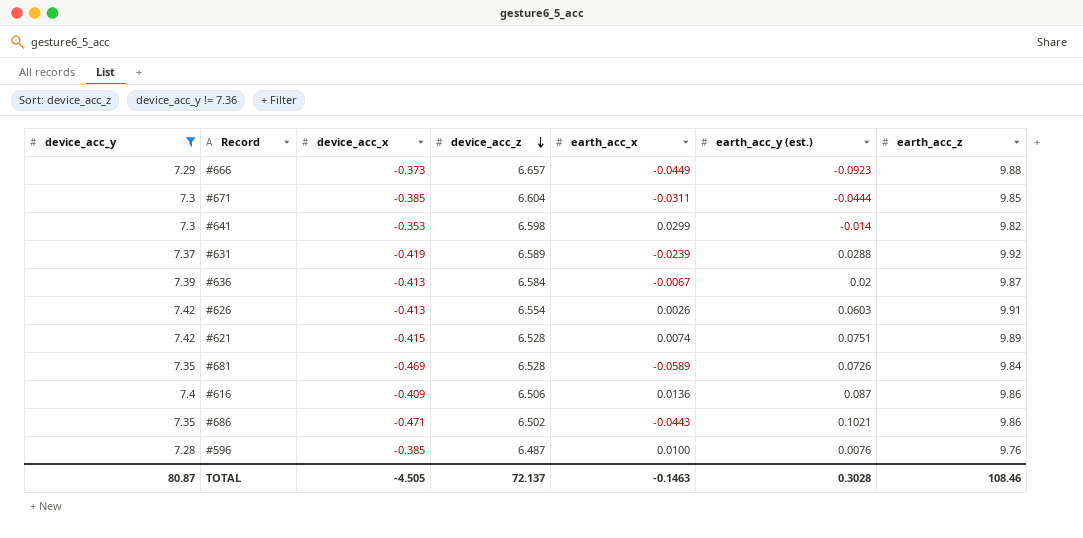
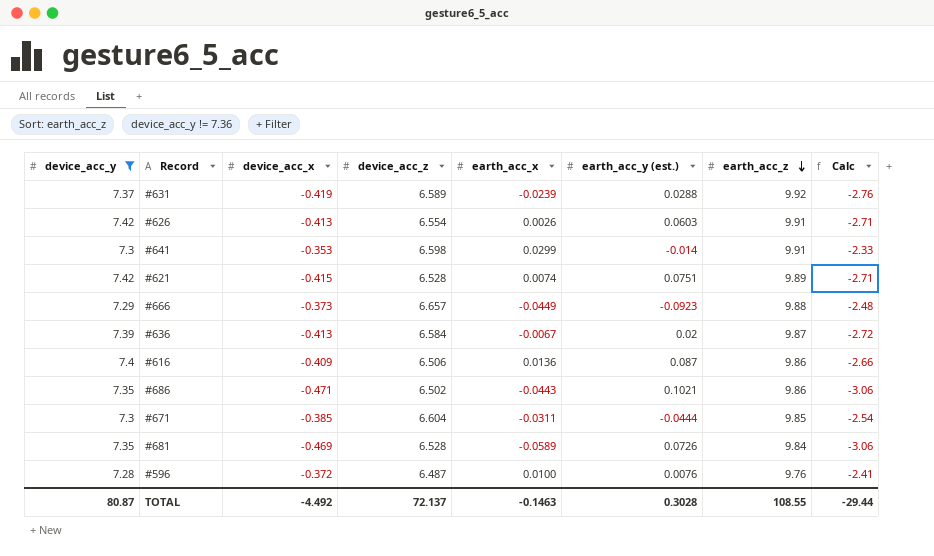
row order: device_acc_z descending -> earth_acc_z descending
column Calc | formula: none -> [device_acc_x] * [device_acc_z]
#641 | earth_acc_z: 9.82 -> 9.91
#596 | device_acc_x: -0.385 -> -0.372
TOTAL | device_acc_x: -4.505 -> -4.492
TOTAL | earth_acc_z: 108.46 -> 108.55

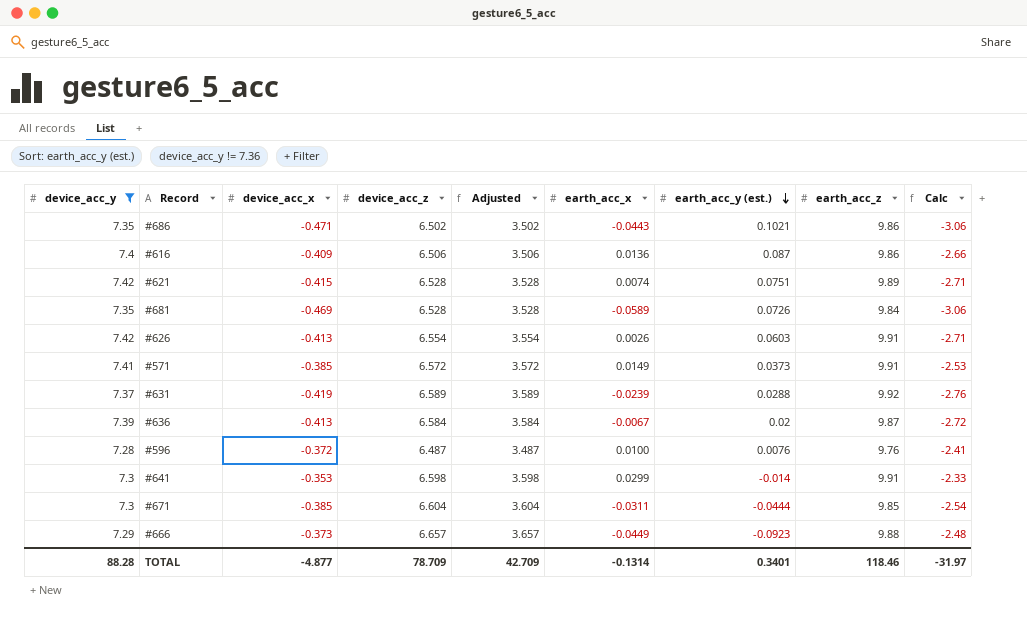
row order: earth_acc_z descending -> earth_acc_y (est.) descending
column Adjusted | formula: none -> [device_acc_z] - 3
row #571: none -> 7.41 | -0.385 | 6.572 | 3.572 | 0.0149 | 0.0373 | 9.91 | -2.53
TOTAL | device_acc_y: 80.87 -> 88.28
TOTAL | device_acc_x: -4.492 -> -4.877
TOTAL | device_acc_z: 72.137 -> 78.709
TOTAL | earth_acc_x: -0.1463 -> -0.1314
TOTAL | earth_acc_y (est.): 0.3028 -> 0.3401
TOTAL | earth_acc_z: 108.55 -> 118.46
TOTAL | Calc: -29.44 -> -31.97

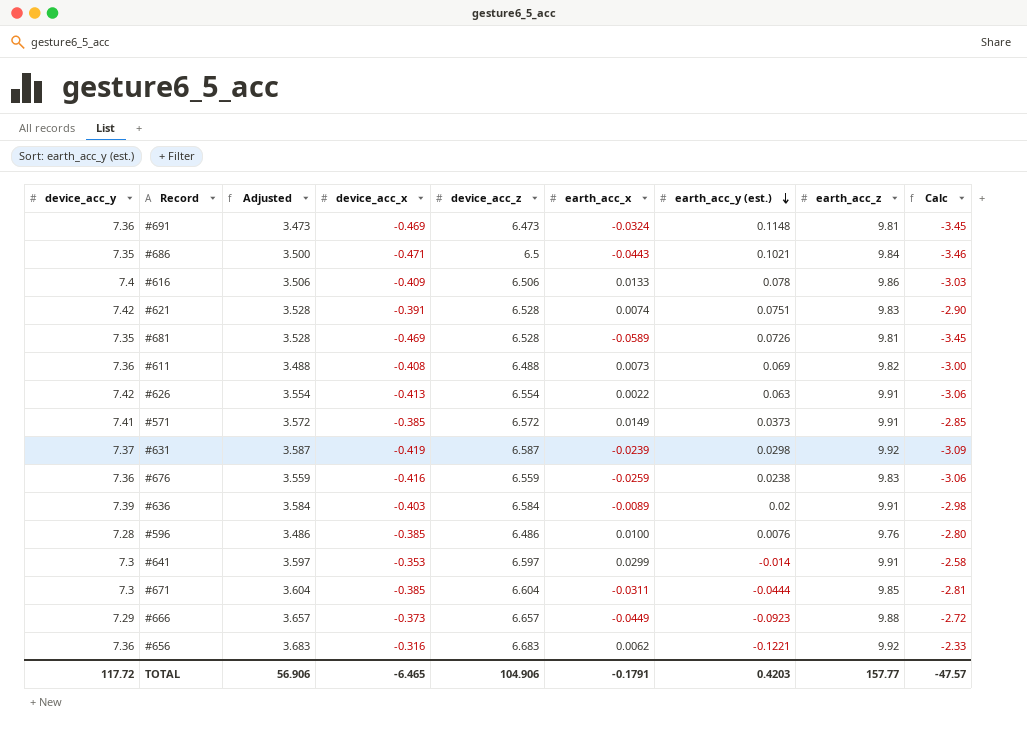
filter: device_acc_y != 7.36 -> none
column Adjusted | position: 5 -> 3
column Calc | formula: [device_acc_x] * [device_acc_z] -> [device_acc_y] * [device_acc_x]
#686 | Adjusted: 3.502 -> 3.500
#686 | device_acc_z: 6.502 -> 6.5
#686 | earth_acc_z: 9.86 -> 9.84
#616 | earth_acc_x: 0.0136 -> 0.0133
#616 | earth_acc_y (est.): 0.087 -> 0.078
#621 | device_acc_x: -0.415 -> -0.391
#621 | earth_acc_z: 9.89 -> 9.83
#681 | earth_acc_z: 9.84 -> 9.81
#626 | earth_acc_x: 0.0026 -> 0.0022
#626 | earth_acc_y (est.): 0.0603 -> 0.063
#631 | Adjusted: 3.589 -> 3.587
#631 | device_acc_z: 6.589 -> 6.587
#631 | earth_acc_y (est.): 0.0288 -> 0.0298
#636 | device_acc_x: -0.413 -> -0.403
#636 | earth_acc_x: -0.0067 -> -0.0089
#636 | earth_acc_z: 9.87 -> 9.91
#596 | Adjusted: 3.487 -> 3.486
#596 | device_acc_x: -0.372 -> -0.385
#596 | device_acc_z: 6.487 -> 6.486
#641 | Adjusted: 3.598 -> 3.597
#641 | device_acc_z: 6.598 -> 6.597
TOTAL | device_acc_y: 88.28 -> 117.72
TOTAL | Adjusted: 42.709 -> 56.906
TOTAL | device_acc_x: -4.877 -> -6.465
TOTAL | device_acc_z: 78.709 -> 104.906
TOTAL | earth_acc_x: -0.1314 -> -0.1791
TOTAL | earth_acc_y (est.): 0.3401 -> 0.4203
TOTAL | earth_acc_z: 118.46 -> 157.77
TOTAL | Calc: -31.97 -> -47.57

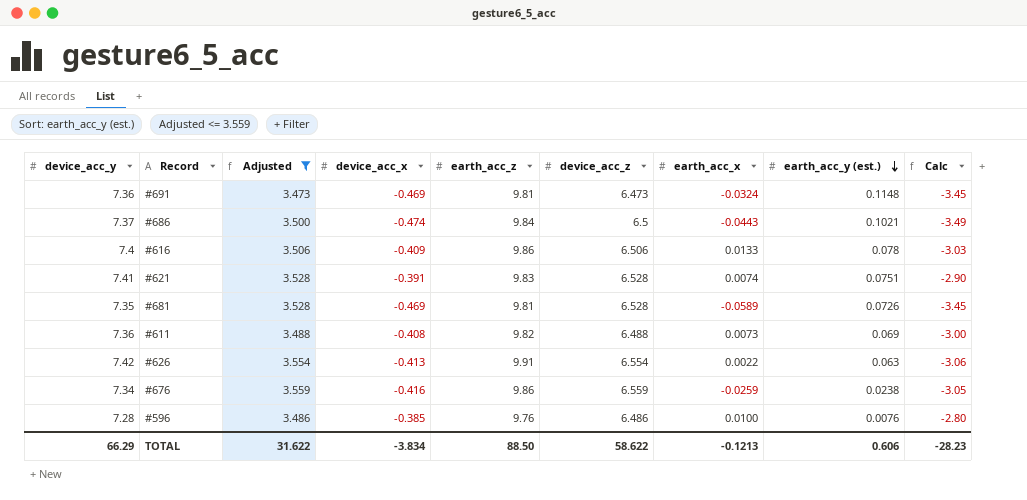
filter: none -> Adjusted <= 3.559
column earth_acc_z | position: 8 -> 5
#686 | device_acc_y: 7.35 -> 7.37
#686 | device_acc_x: -0.471 -> -0.474
#686 | Calc: -3.46 -> -3.49
#621 | device_acc_y: 7.42 -> 7.41
#676 | device_acc_y: 7.36 -> 7.34
#676 | earth_acc_z: 9.83 -> 9.86
#676 | Calc: -3.06 -> -3.05
TOTAL | device_acc_y: 117.72 -> 66.29
TOTAL | Adjusted: 56.906 -> 31.622
TOTAL | device_acc_x: -6.465 -> -3.834
TOTAL | earth_acc_z: 157.77 -> 88.50
TOTAL | device_acc_z: 104.906 -> 58.622
TOTAL | earth_acc_x: -0.1791 -> -0.1213
TOTAL | earth_acc_y (est.): 0.4203 -> 0.606
TOTAL | Calc: -47.57 -> -28.23

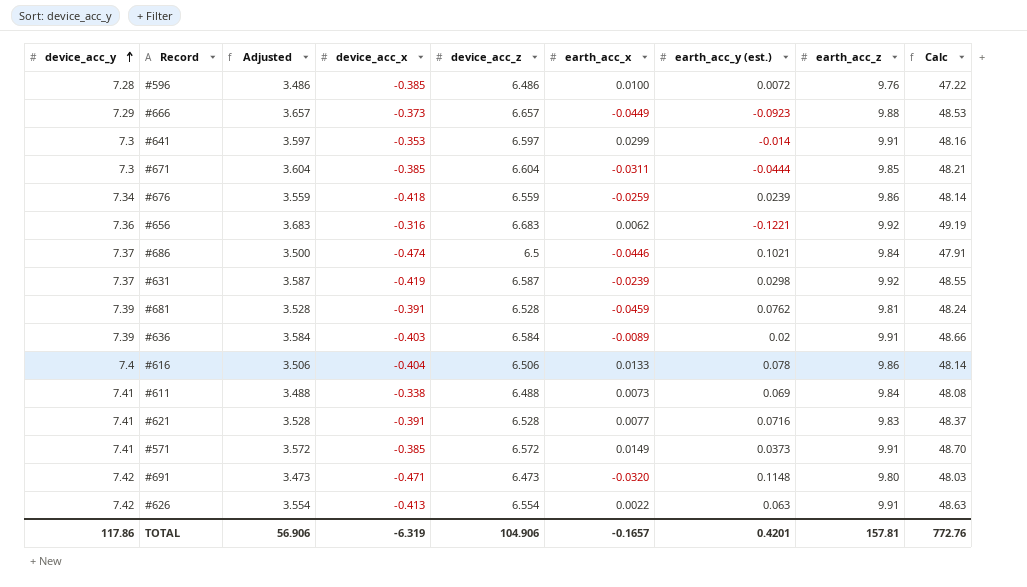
filter: Adjusted <= 3.559 -> none
row order: earth_acc_y (est.) descending -> device_acc_y ascending
column earth_acc_z | position: 5 -> 8
column Calc | formula: [device_acc_y] * [device_acc_x] -> [device_acc_y] * [device_acc_z]
#596 | earth_acc_y (est.): 0.0076 -> 0.0072
#676 | device_acc_x: -0.416 -> -0.418
#676 | earth_acc_y (est.): 0.0238 -> 0.0239
#686 | earth_acc_x: -0.0443 -> -0.0446
#681 | device_acc_y: 7.35 -> 7.39
#681 | device_acc_x: -0.469 -> -0.391
#681 | earth_acc_x: -0.0589 -> -0.0459
#681 | earth_acc_y (est.): 0.0726 -> 0.0762
#616 | device_acc_x: -0.409 -> -0.404
#611 | device_acc_y: 7.36 -> 7.41
#611 | device_acc_x: -0.408 -> -0.338
#611 | earth_acc_z: 9.82 -> 9.84
#621 | earth_acc_x: 0.0074 -> 0.0077
#621 | earth_acc_y (est.): 0.0751 -> 0.0716
#691 | device_acc_y: 7.36 -> 7.42
#691 | device_acc_x: -0.469 -> -0.471
#691 | earth_acc_x: -0.0324 -> -0.0320
#691 | earth_acc_z: 9.81 -> 9.80
TOTAL | device_acc_y: 66.29 -> 117.86
TOTAL | Adjusted: 31.622 -> 56.906
TOTAL | device_acc_x: -3.834 -> -6.319
TOTAL | device_acc_z: 58.622 -> 104.906
TOTAL | earth_acc_x: -0.1213 -> -0.1657
TOTAL | earth_acc_y (est.): 0.606 -> 0.4201
TOTAL | earth_acc_z: 88.50 -> 157.81
TOTAL | Calc: -28.23 -> 772.76

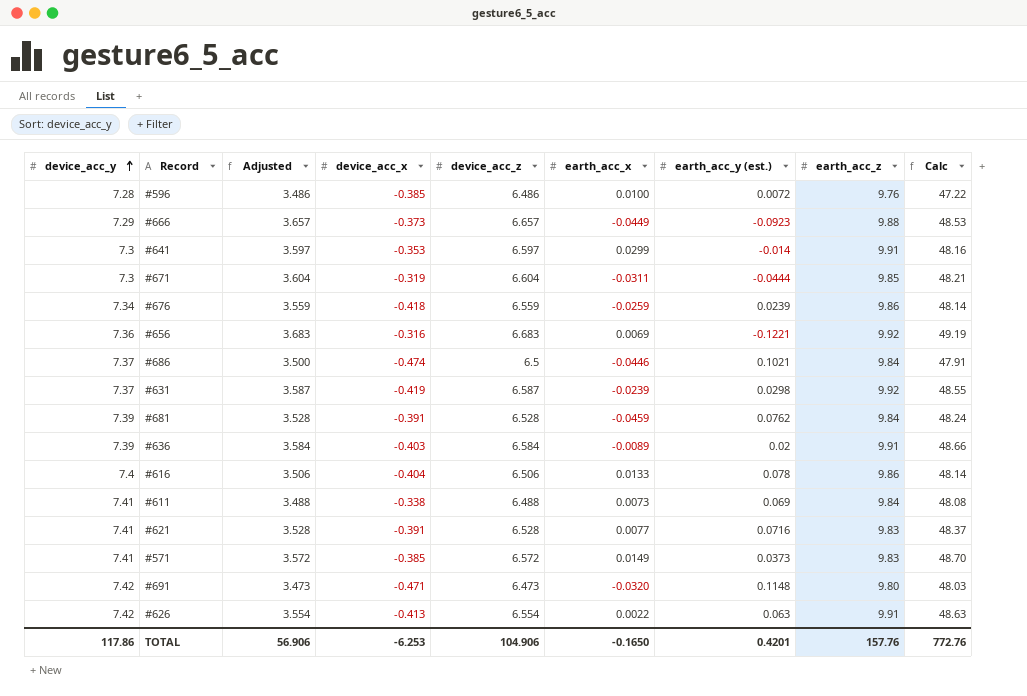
#671 | device_acc_x: -0.385 -> -0.319
#656 | earth_acc_x: 0.0062 -> 0.0069
#681 | earth_acc_z: 9.81 -> 9.84
#571 | earth_acc_z: 9.91 -> 9.83
TOTAL | device_acc_x: -6.319 -> -6.253
TOTAL | earth_acc_x: -0.1657 -> -0.1650
TOTAL | earth_acc_z: 157.81 -> 157.76

